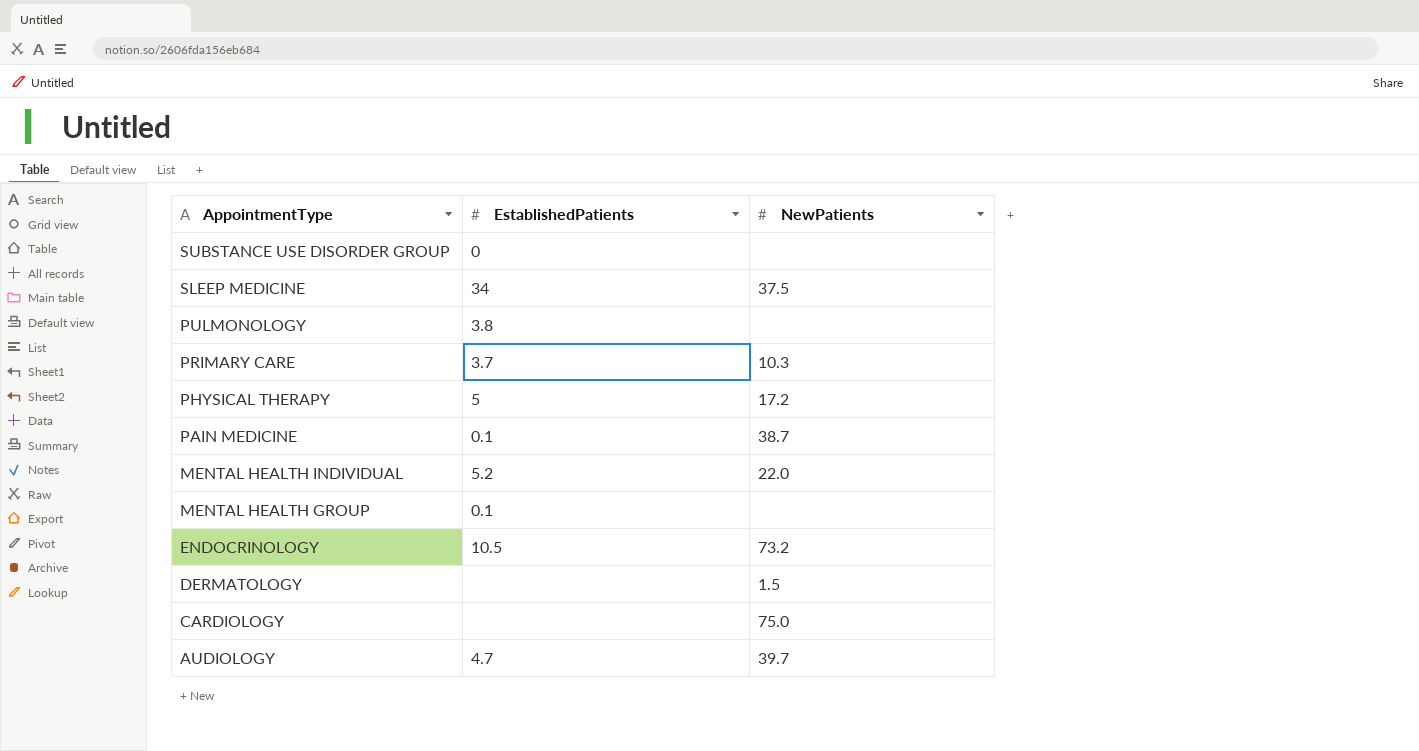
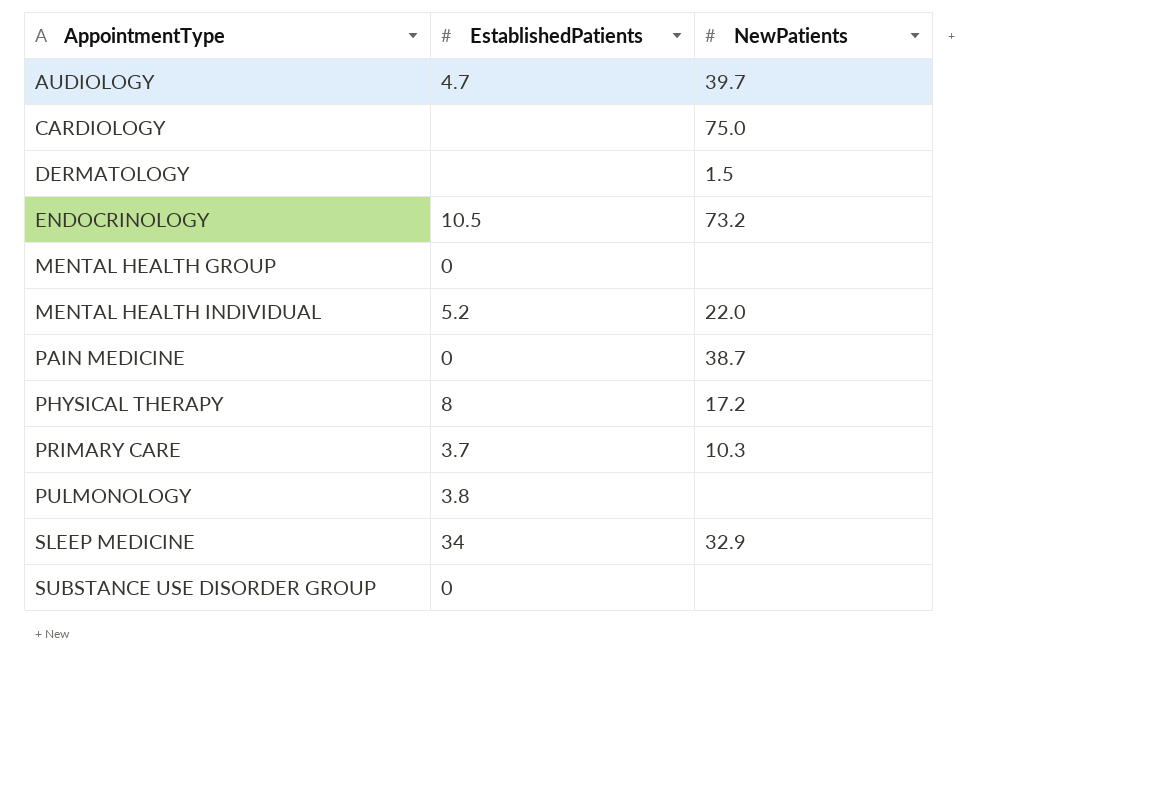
row order: AppointmentType descending -> AppointmentType ascending
MENTAL HEALTH GROUP | EstablishedPatients: 0.1 -> 0
PAIN MEDICINE | EstablishedPatients: 0.1 -> 0
PHYSICAL THERAPY | EstablishedPatients: 5 -> 8
SLEEP MEDICINE | NewPatients: 37.5 -> 32.9

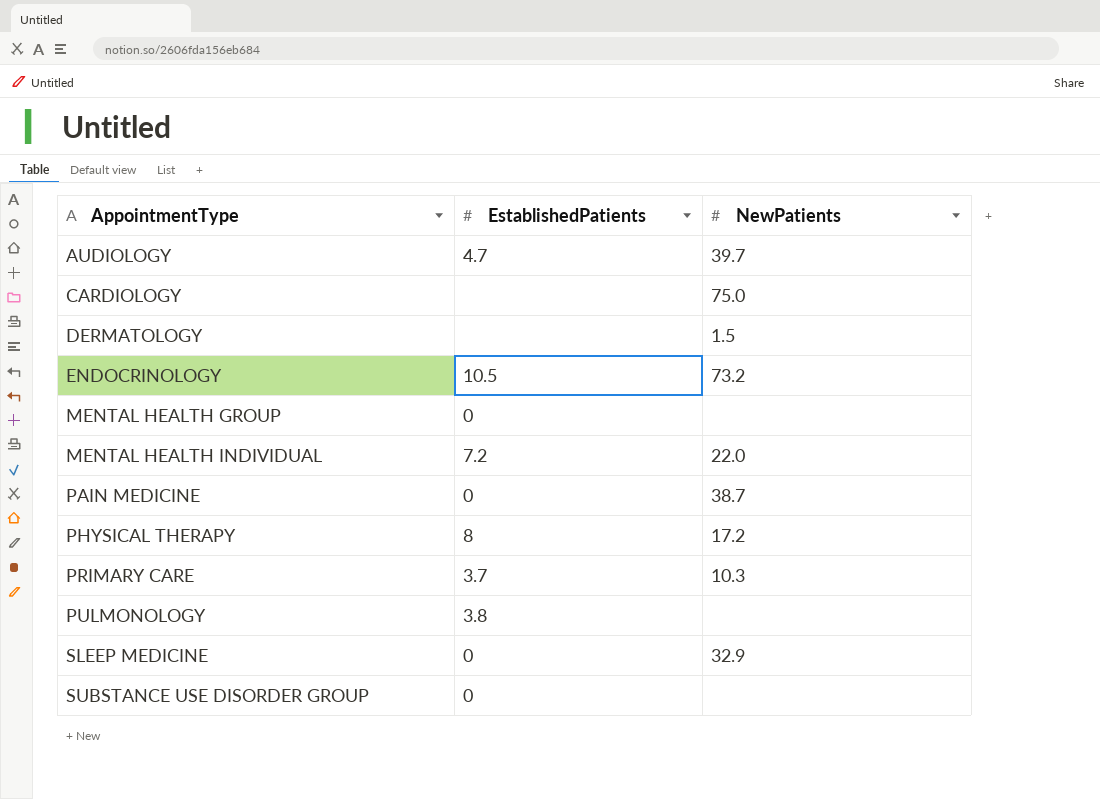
MENTAL HEALTH INDIVIDUAL | EstablishedPatients: 5.2 -> 7.2
SLEEP MEDICINE | EstablishedPatients: 34 -> 0

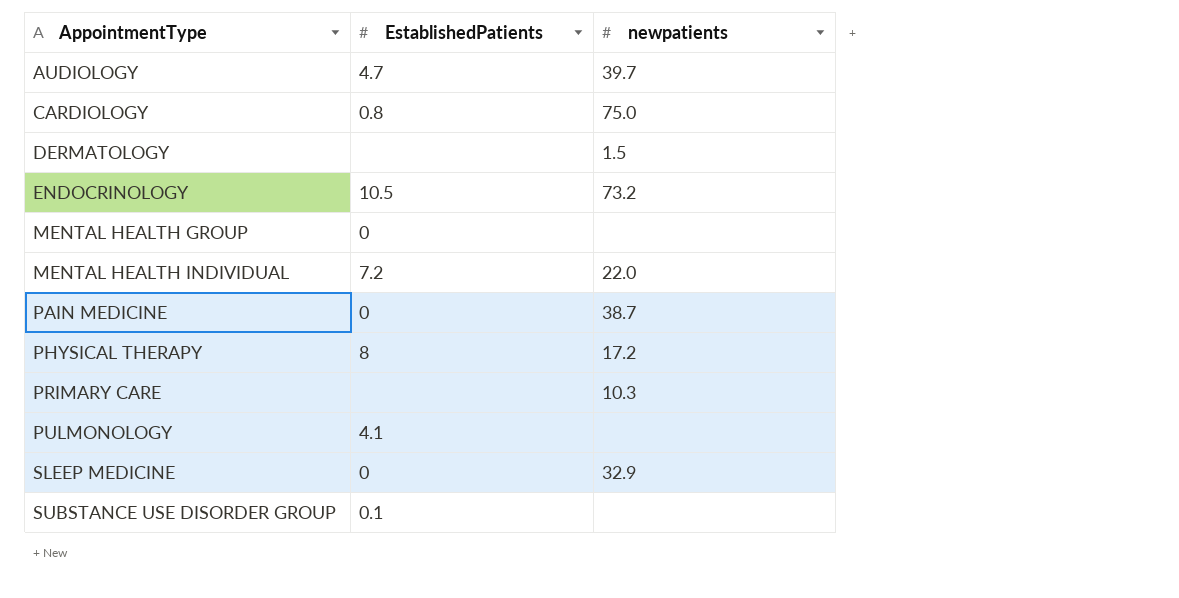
column name: NewPatients -> newpatients
CARDIOLOGY | EstablishedPatients: none -> 0.8
PRIMARY CARE | EstablishedPatients: 3.7 -> none
PULMONOLOGY | EstablishedPatients: 3.8 -> 4.1
SUBSTANCE USE DISORDER GROUP | EstablishedPatients: 0 -> 0.1

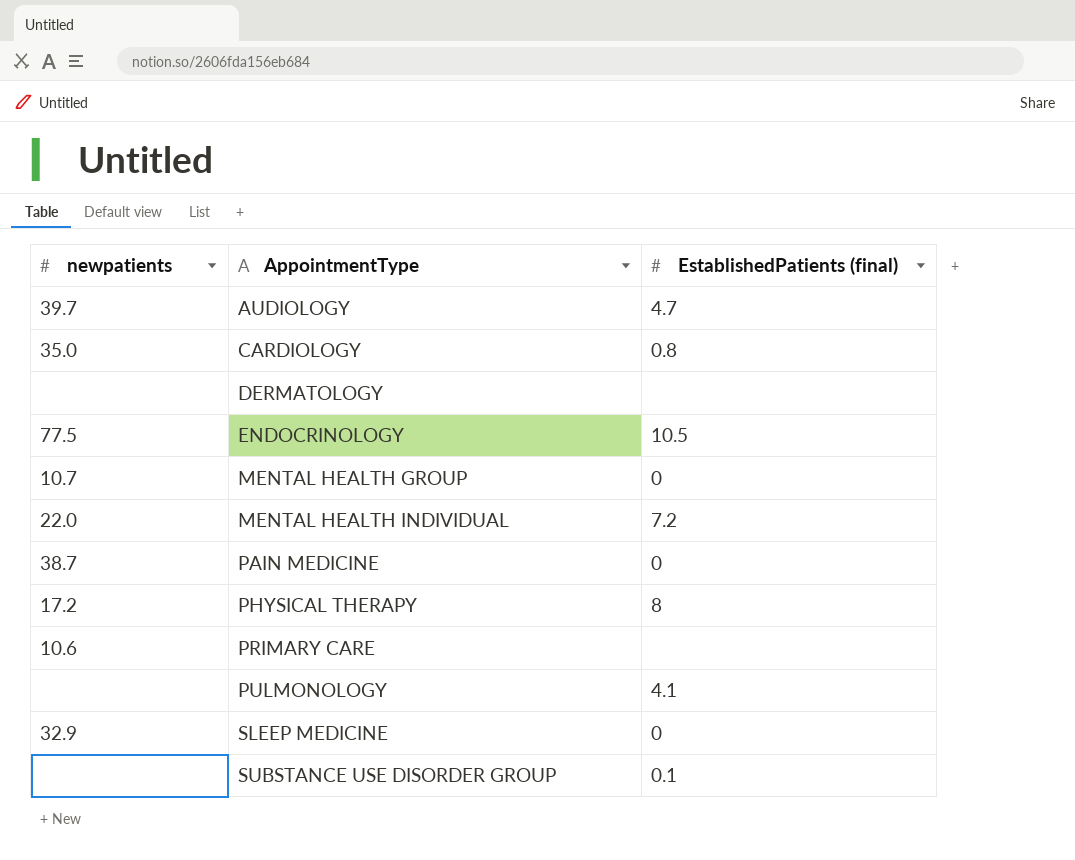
column newpatients | position: 3 -> 1
column name: EstablishedPatients -> EstablishedPatients (final)
CARDIOLOGY | newpatients: 75.0 -> 35.0
DERMATOLOGY | newpatients: 1.5 -> none
ENDOCRINOLOGY | newpatients: 73.2 -> 77.5
MENTAL HEALTH GROUP | newpatients: none -> 10.7
PRIMARY CARE | newpatients: 10.3 -> 10.6

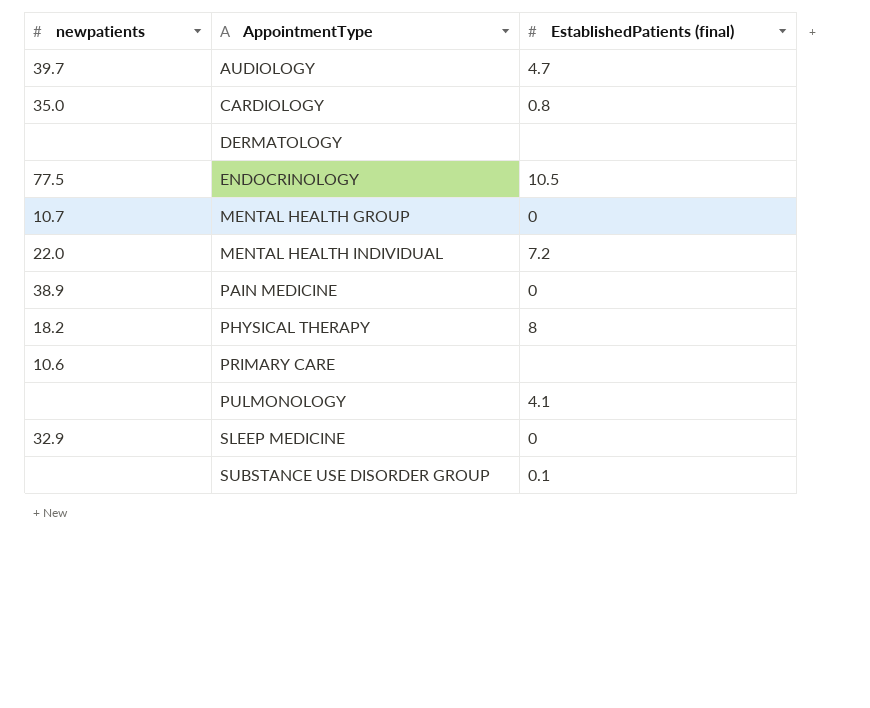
PAIN MEDICINE | newpatients: 38.7 -> 38.9
PHYSICAL THERAPY | newpatients: 17.2 -> 18.2

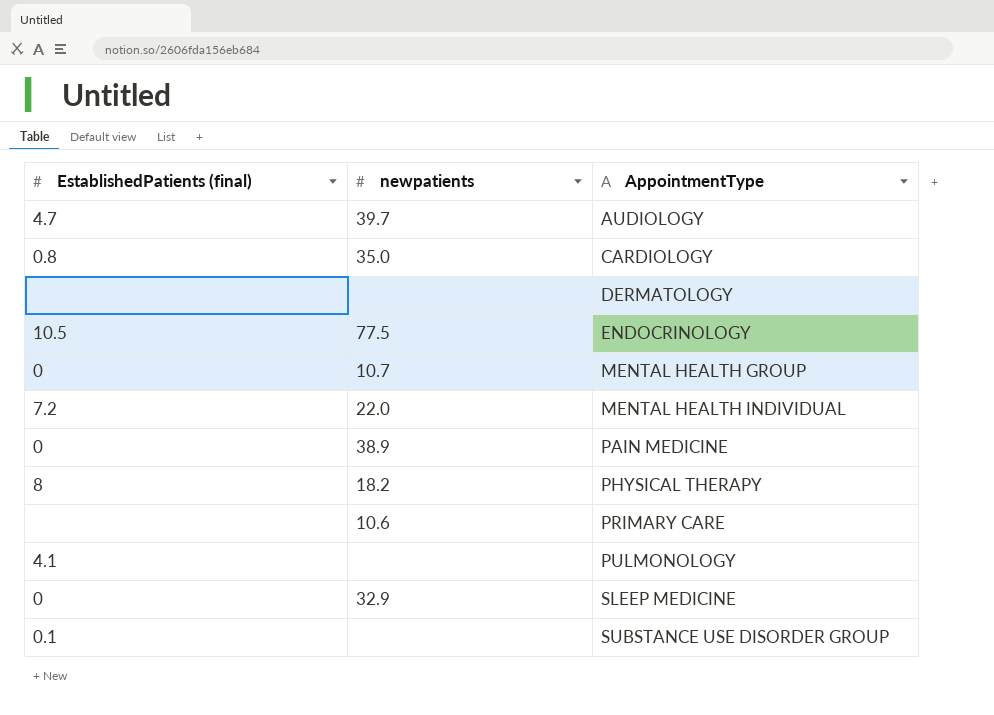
column EstablishedPatients (final) | position: 3 -> 1

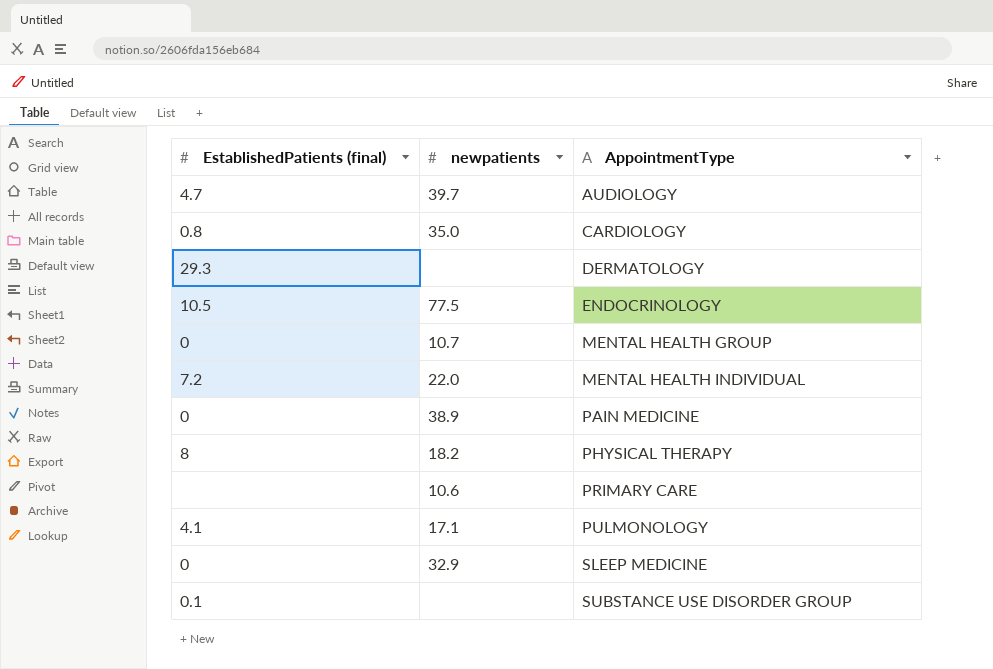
DERMATOLOGY | EstablishedPatients (final): none -> 29.3
PULMONOLOGY | newpatients: none -> 17.1

